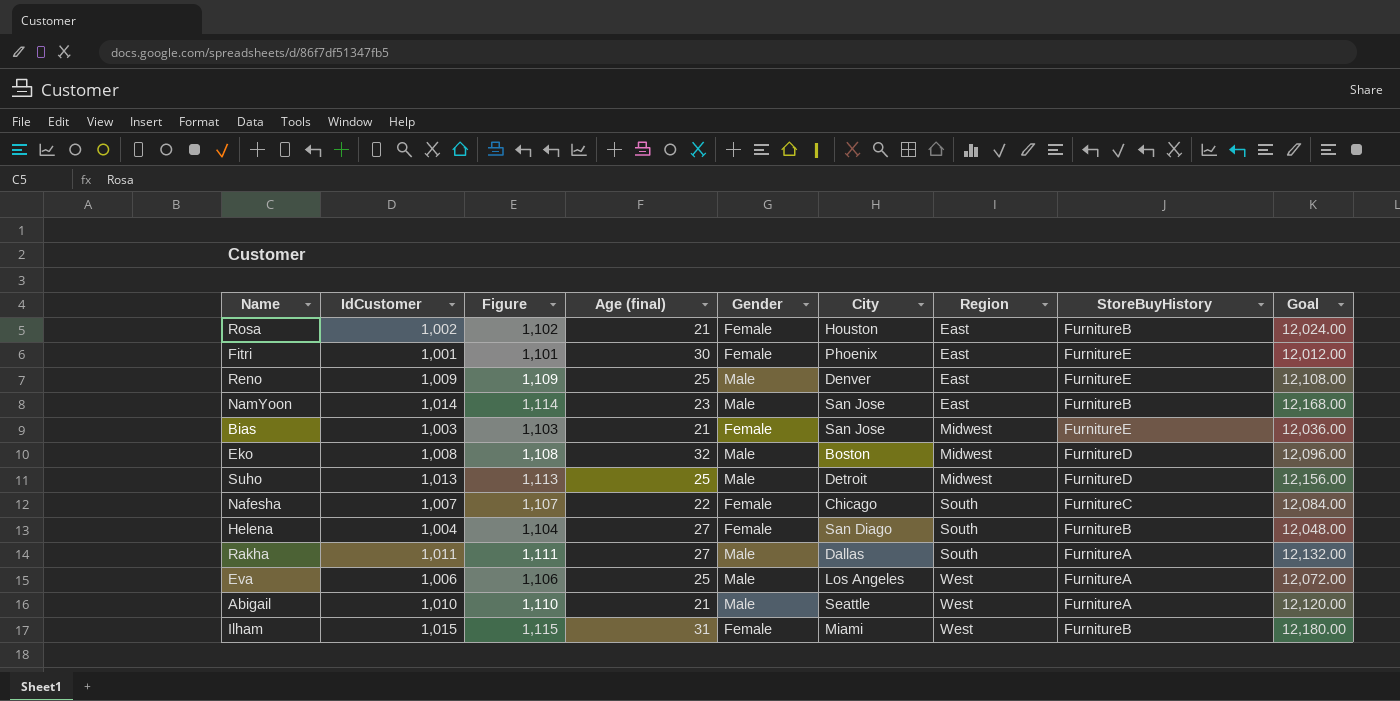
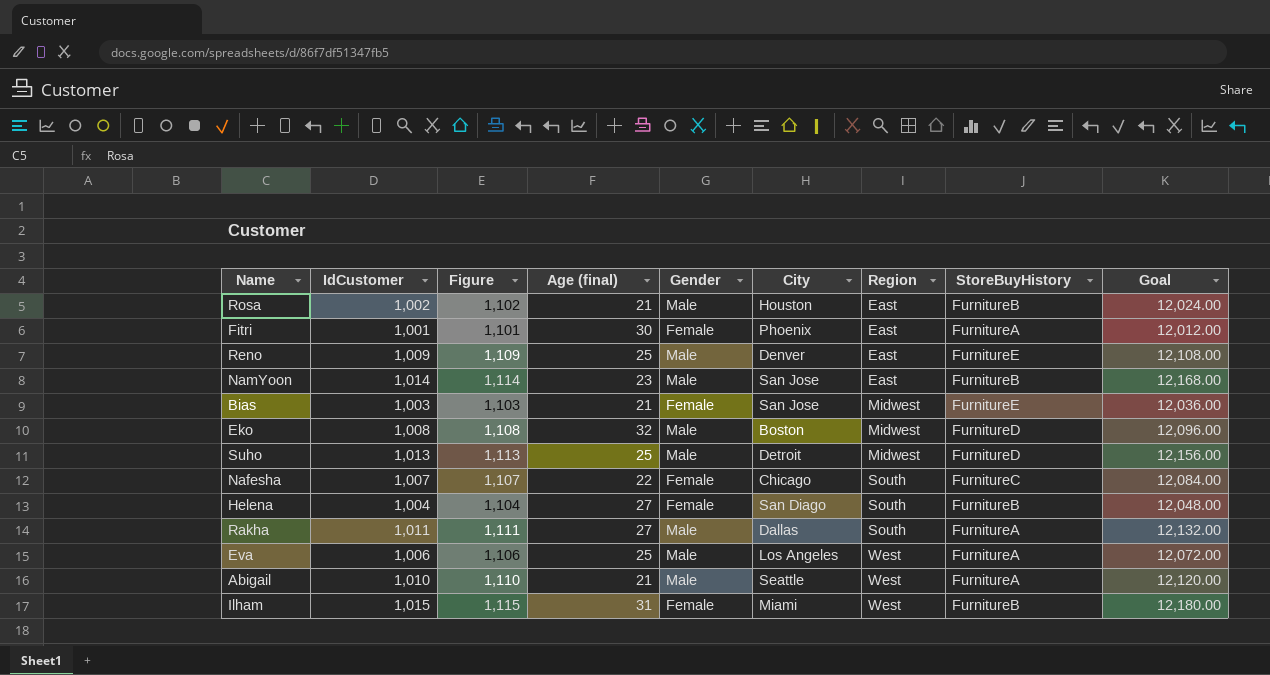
Rosa | Gender: Female -> Male
Fitri | StoreBuyHistory: FurnitureE -> FurnitureA

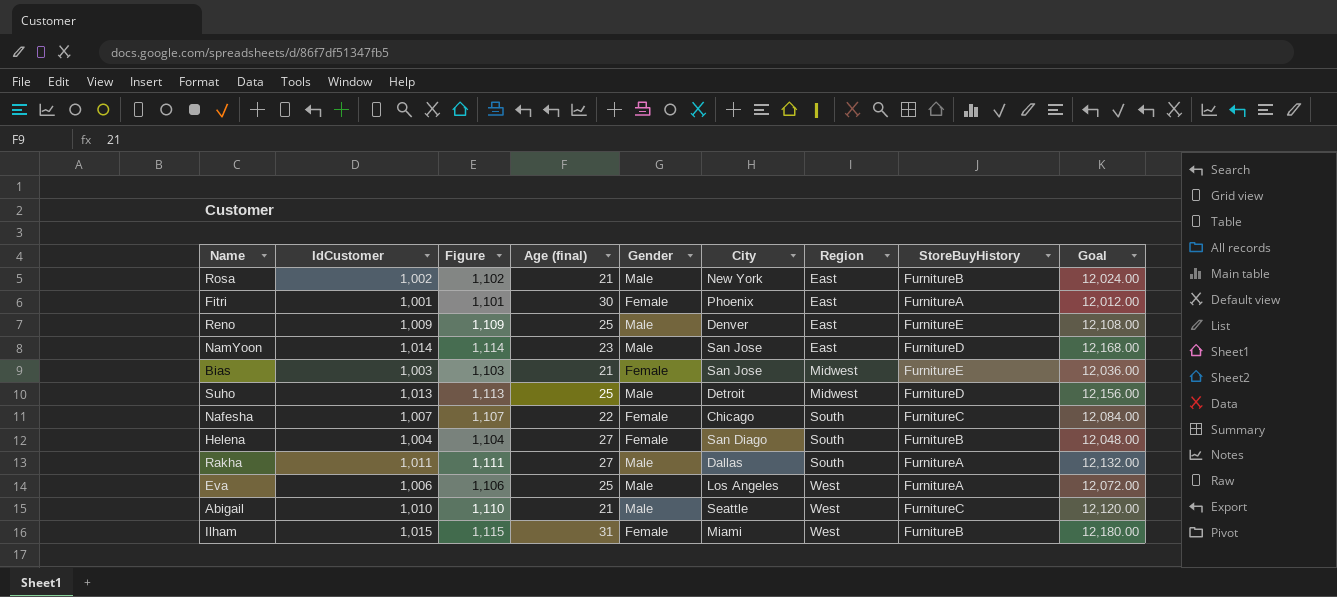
row Eko: 1,008 | 1,108 | 32 | Male | Boston | Midwest | FurnitureD | 12,096.00 -> none
Rosa | City: Houston -> New York
NamYoon | StoreBuyHistory: FurnitureB -> FurnitureD
Abigail | StoreBuyHistory: FurnitureA -> FurnitureC

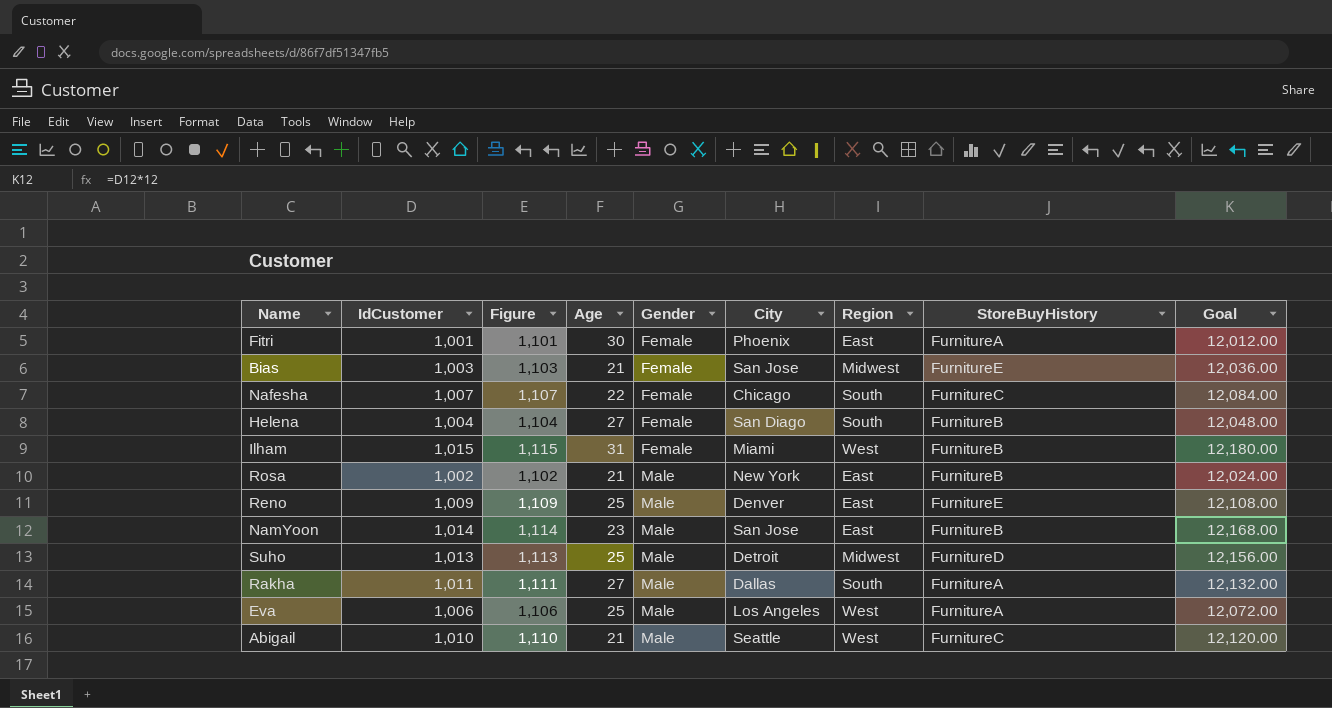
row order: Region ascending -> Gender ascending
column name: Age (final) -> Age
NamYoon | StoreBuyHistory: FurnitureD -> FurnitureB

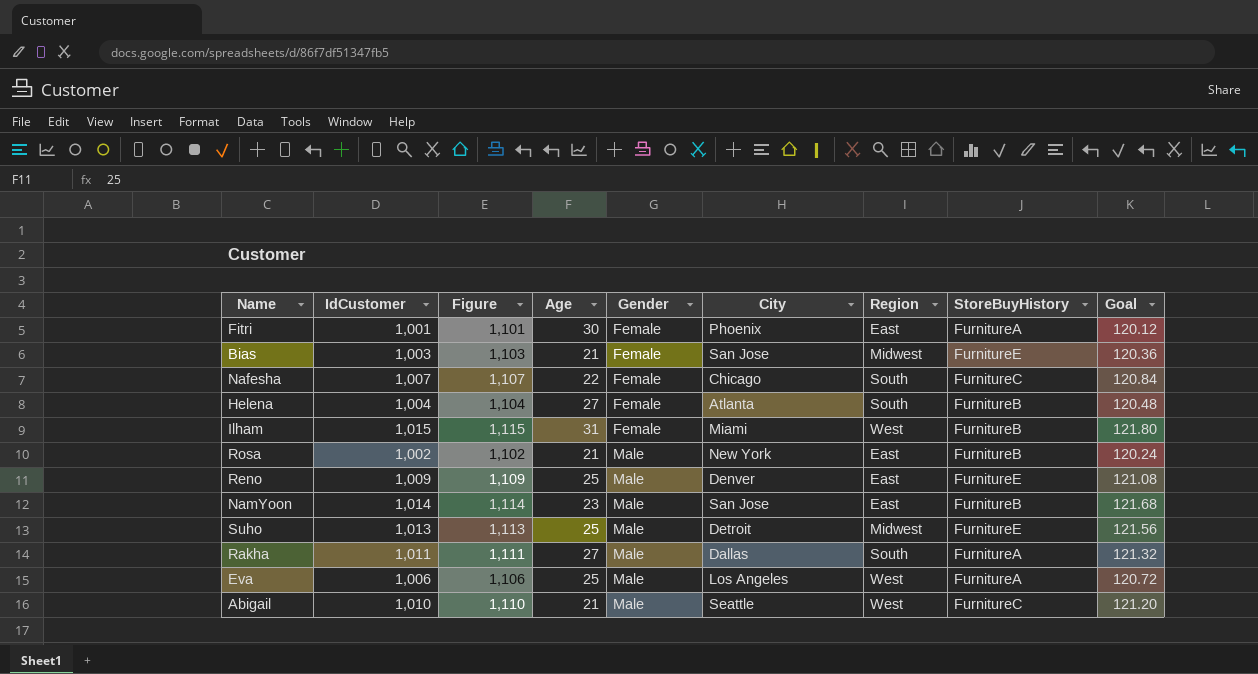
column Goal | formula: [IdCustomer] * 12 -> [IdCustomer] * 0.12
Helena | City: San Diago -> Atlanta
Suho | StoreBuyHistory: FurnitureD -> FurnitureE

